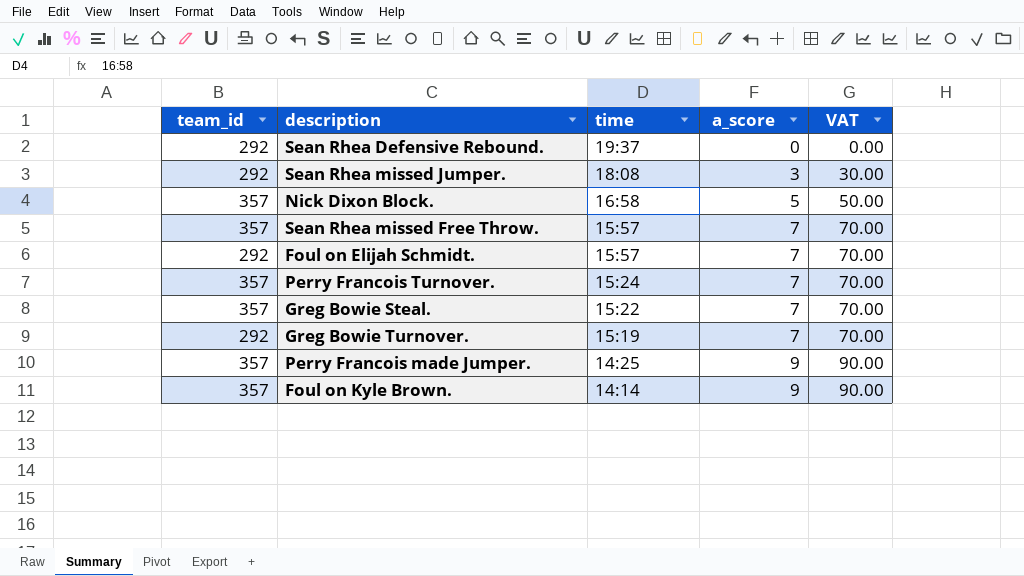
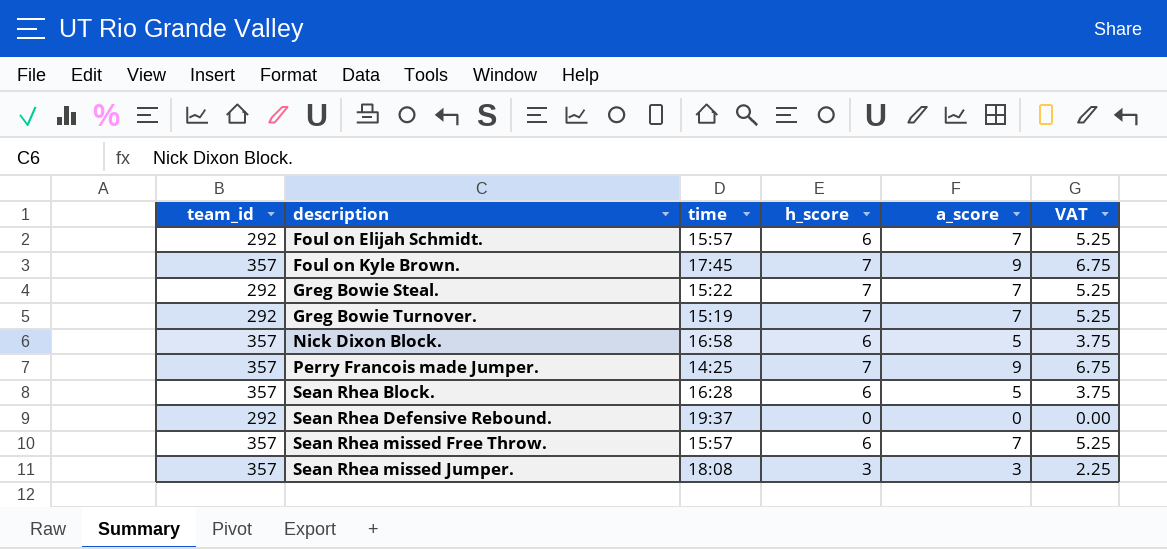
row order: time descending -> description ascending
column h_score | position: none -> 4
column VAT | formula: [a_score] * 10 -> [a_score] * 0.75
row Perry Francois Turnover.: 357 | 15:24 | 7 | 70.00 -> none
Foul on Kyle Brown. | time: 14:14 -> 17:45
Greg Bowie Steal. | team_id: 357 -> 292
row Sean Rhea Block.: none -> 357 | 16:28 | 6 | 5 | 3.75
Sean Rhea missed Jumper. | team_id: 292 -> 357

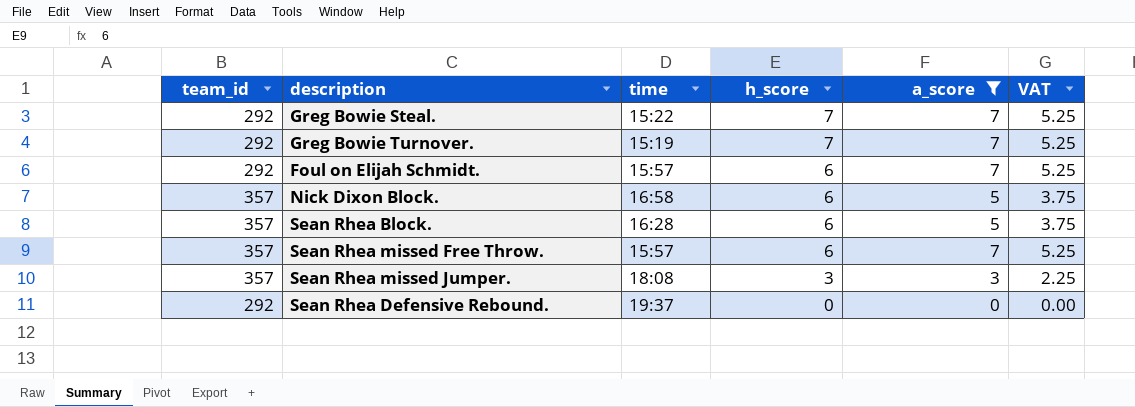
filter: none -> a_score != 9
row order: description ascending -> h_score descending

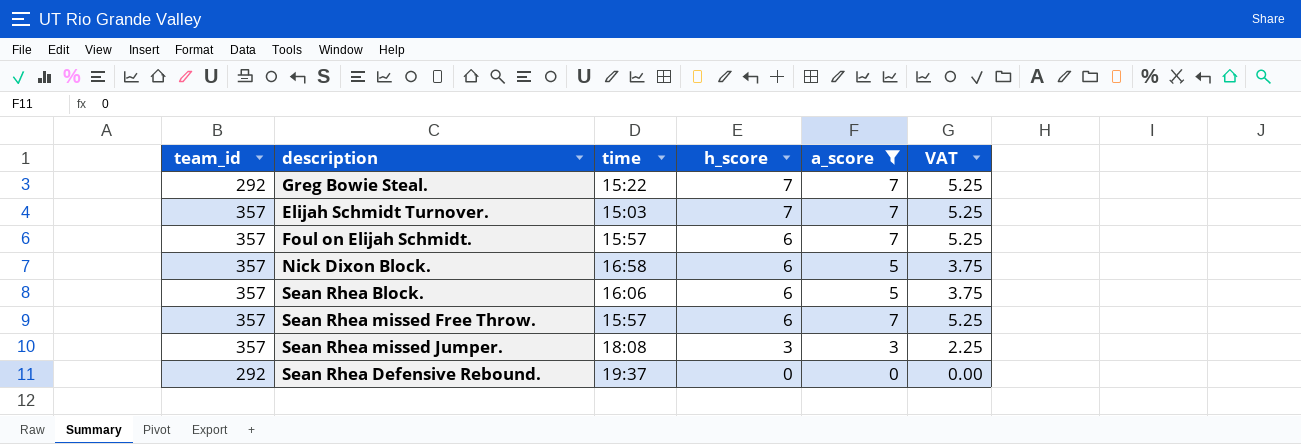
row Greg Bowie Turnover.: 292 | 15:19 | 7 | 7 | 5.25 -> none
row Elijah Schmidt Turnover.: none -> 357 | 15:03 | 7 | 7 | 5.25
Foul on Elijah Schmidt. | team_id: 292 -> 357
Sean Rhea Block. | time: 16:28 -> 16:06

